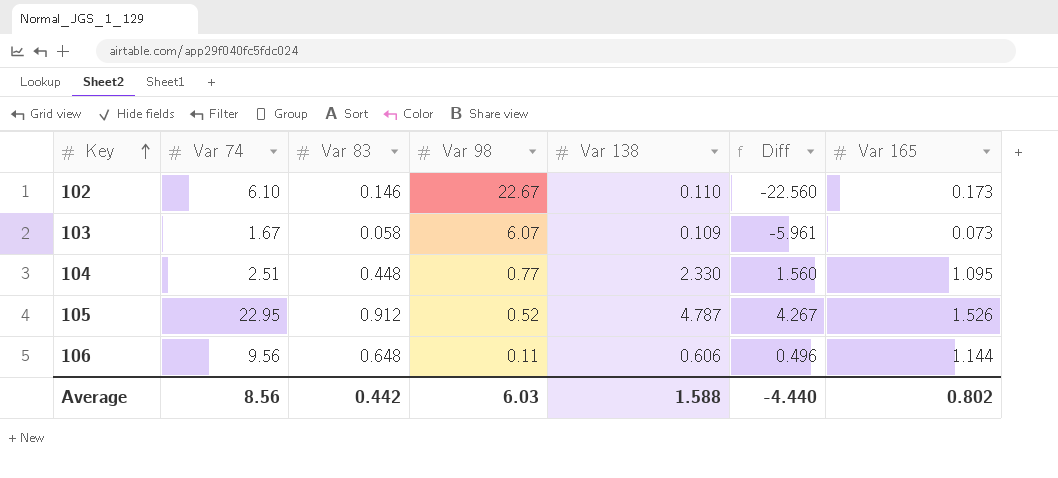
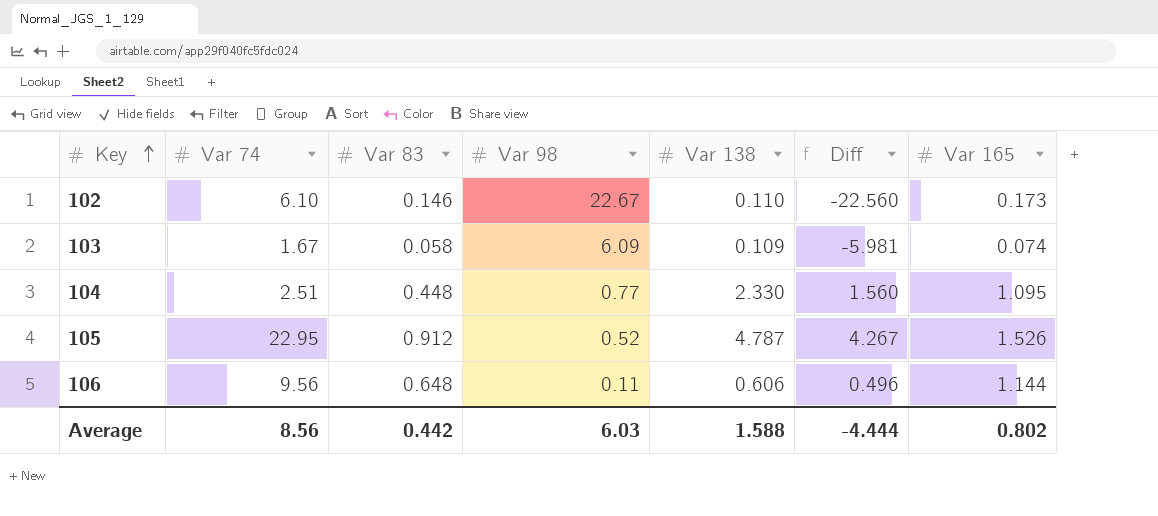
103 | Var 98: 6.07 -> 6.09
103 | Diff: -5.961 -> -5.981
103 | Var 165: 0.073 -> 0.074
Average | Diff: -4.440 -> -4.444

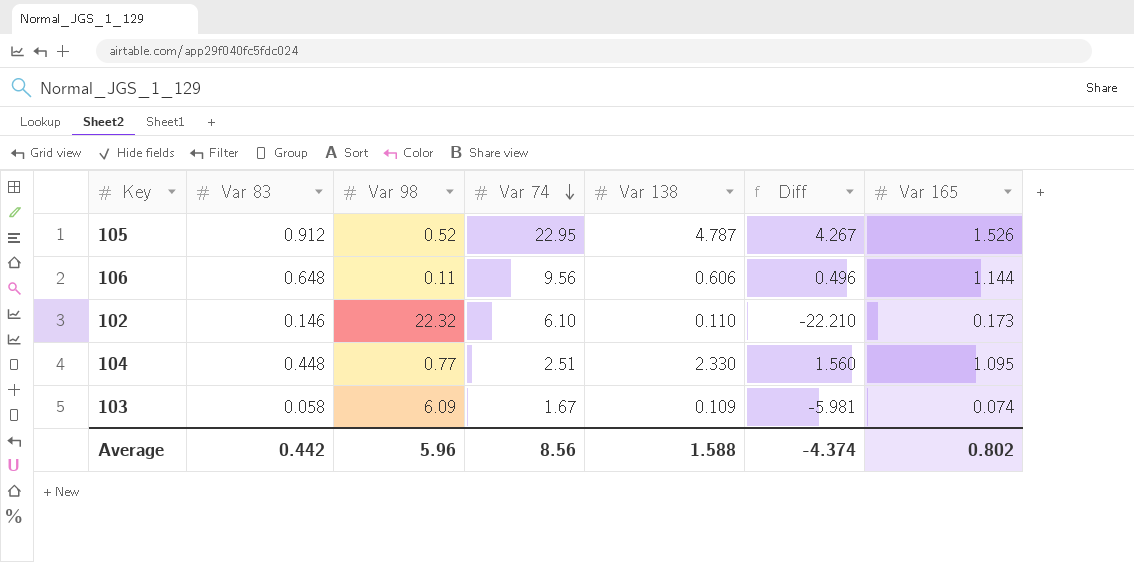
row order: Key ascending -> Var 74 descending
column Var 74 | position: 2 -> 4
102 | Var 98: 22.67 -> 22.32
102 | Diff: -22.560 -> -22.210
Average | Var 98: 6.03 -> 5.96
Average | Diff: -4.444 -> -4.374

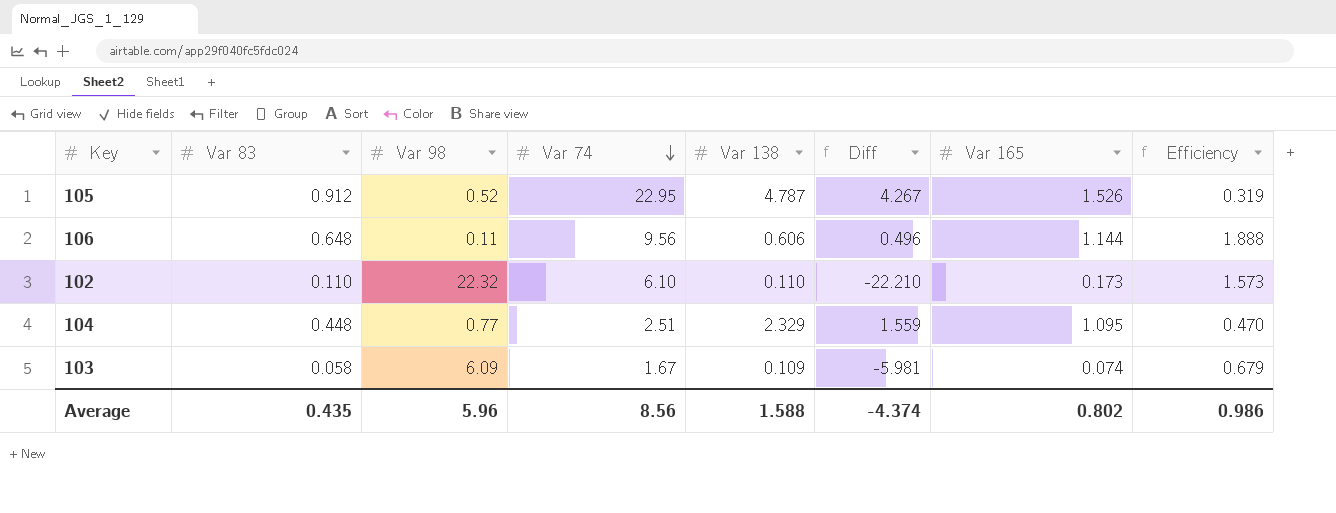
column Efficiency | formula: none -> [Var 165] / [Var 138]
102 | Var 83: 0.146 -> 0.110
104 | Var 138: 2.330 -> 2.329
104 | Diff: 1.560 -> 1.559
Average | Var 83: 0.442 -> 0.435

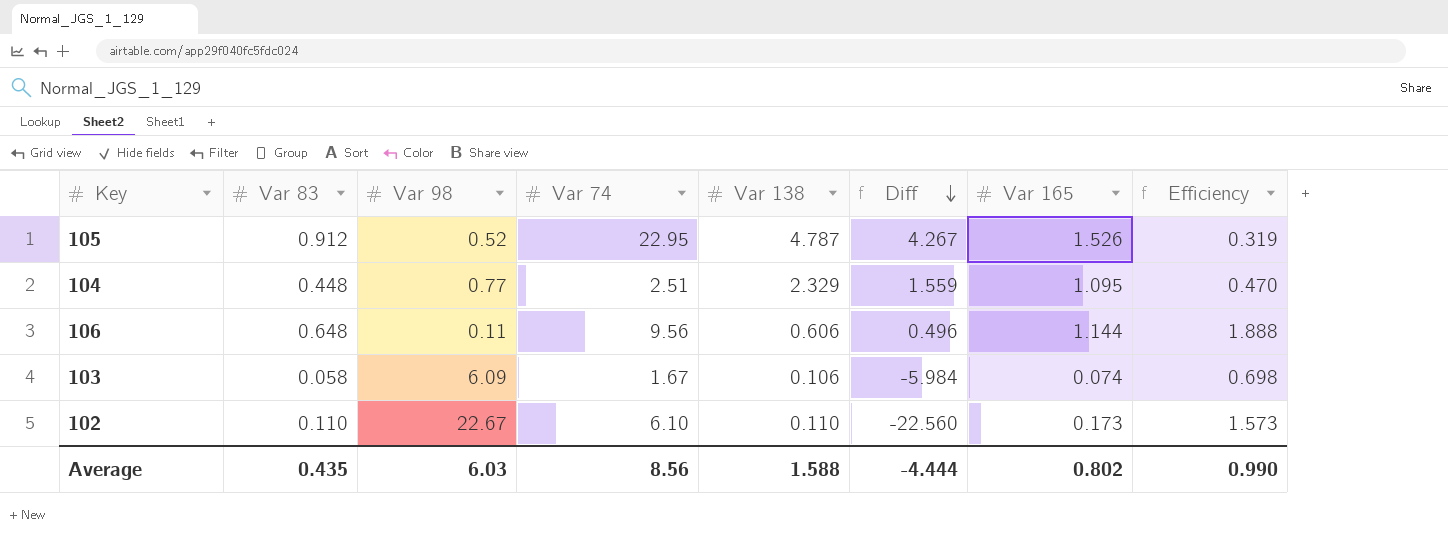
row order: Var 74 descending -> Diff descending
103 | Var 138: 0.109 -> 0.106
103 | Diff: -5.981 -> -5.984
103 | Efficiency: 0.679 -> 0.698
102 | Var 98: 22.32 -> 22.67
102 | Diff: -22.210 -> -22.560
Average | Var 98: 5.96 -> 6.03
Average | Diff: -4.374 -> -4.444
Average | Efficiency: 0.986 -> 0.990

